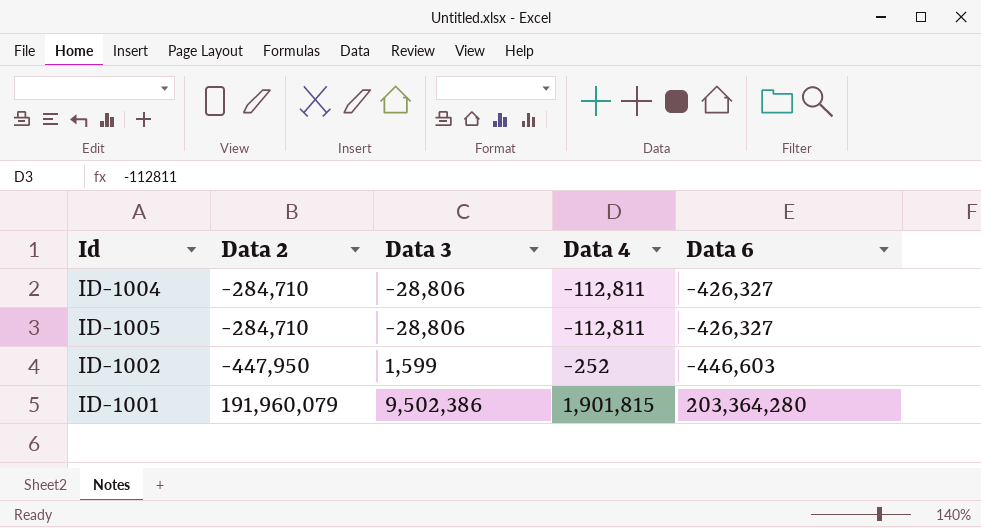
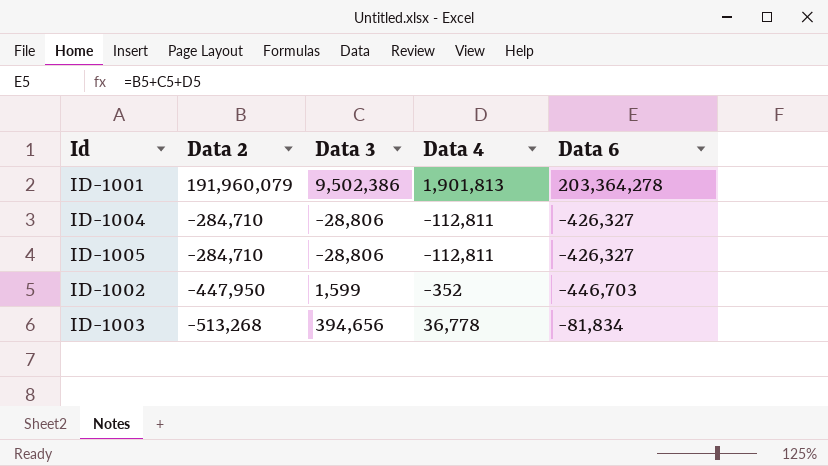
row order: Data 3 ascending -> Data 2 descending
ID-1001 | Data 4: 1,901,815 -> 1,901,813
ID-1001 | Data 6: 203,364,280 -> 203,364,278
ID-1002 | Data 4: -252 -> -352
ID-1002 | Data 6: -446,603 -> -446,703
row ID-1003: none -> -513,268 | 394,656 | 36,778 | -81,834

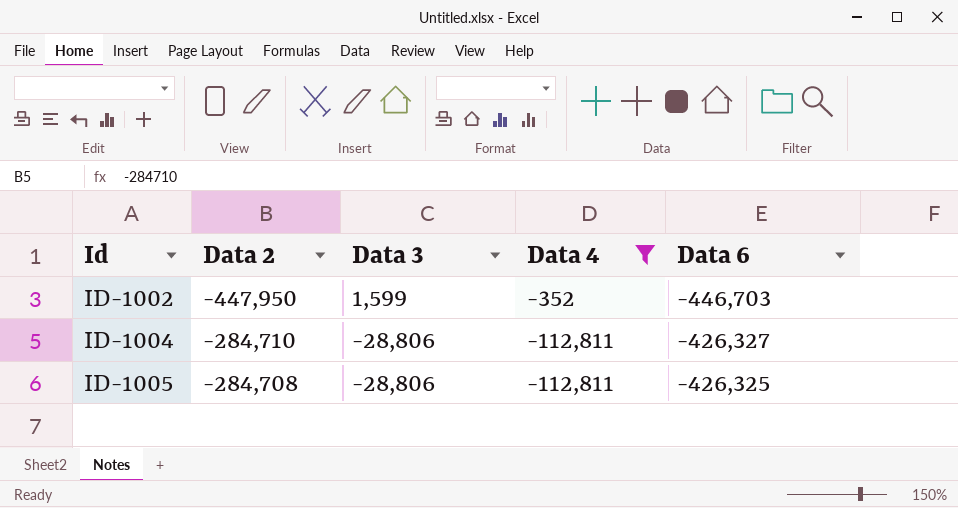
filter: none -> Data 4 <= -352
row order: Data 2 descending -> Id ascending
ID-1005 | Data 2: -284,710 -> -284,708
ID-1005 | Data 6: -426,327 -> -426,325

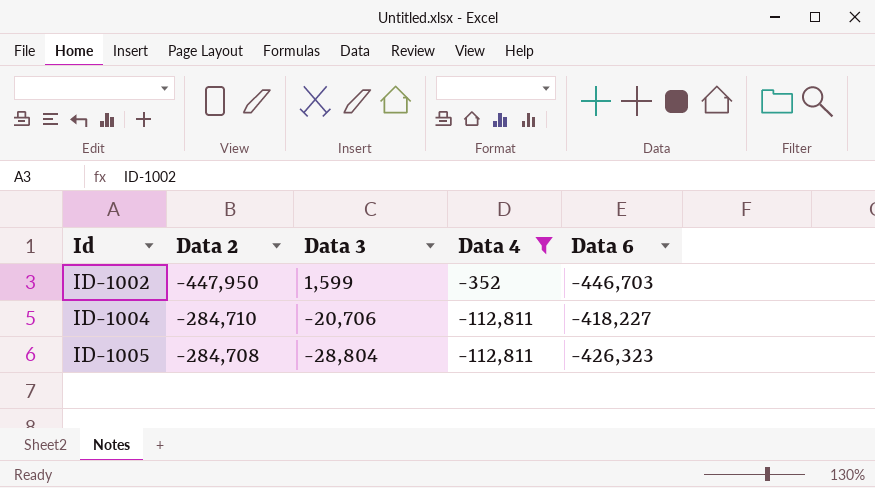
ID-1004 | Data 3: -28,806 -> -20,706
ID-1004 | Data 6: -426,327 -> -418,227
ID-1005 | Data 3: -28,806 -> -28,804
ID-1005 | Data 6: -426,325 -> -426,323

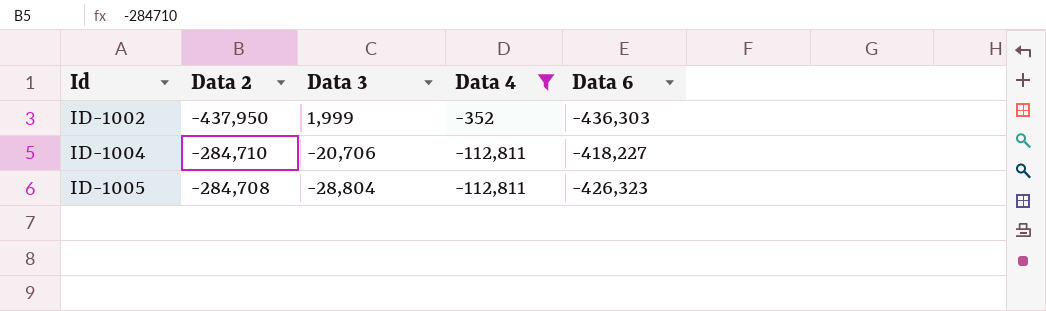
ID-1002 | Data 2: -447,950 -> -437,950
ID-1002 | Data 3: 1,599 -> 1,999
ID-1002 | Data 6: -446,703 -> -436,303

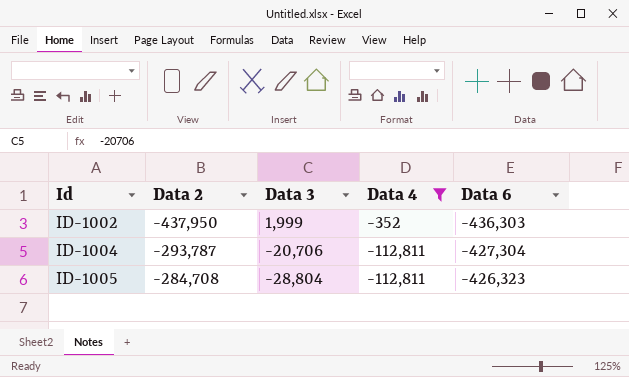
ID-1004 | Data 2: -284,710 -> -293,787
ID-1004 | Data 6: -418,227 -> -427,304

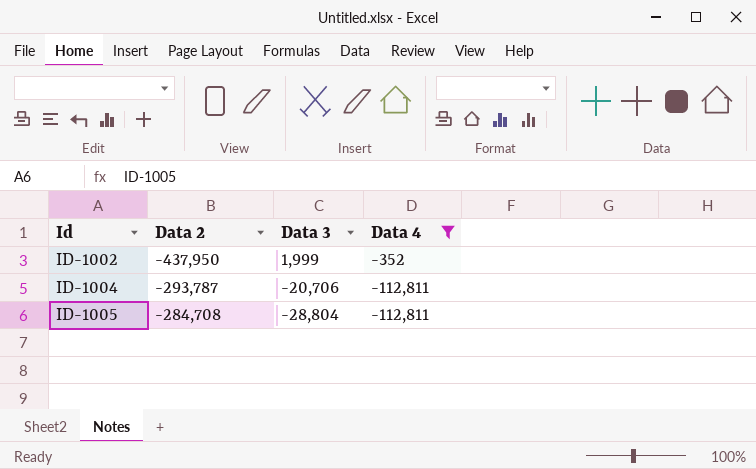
column Data 6 | formula: [Data 2] + [Data 3] + [Data 4] -> none

